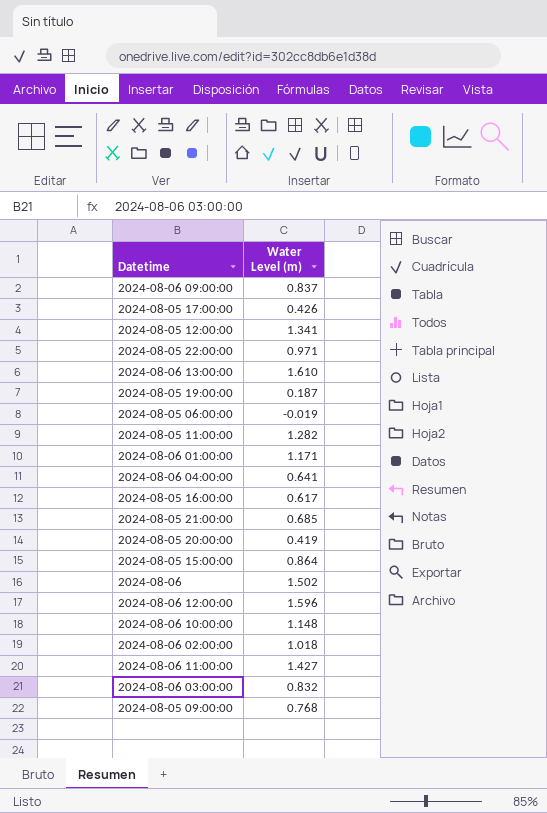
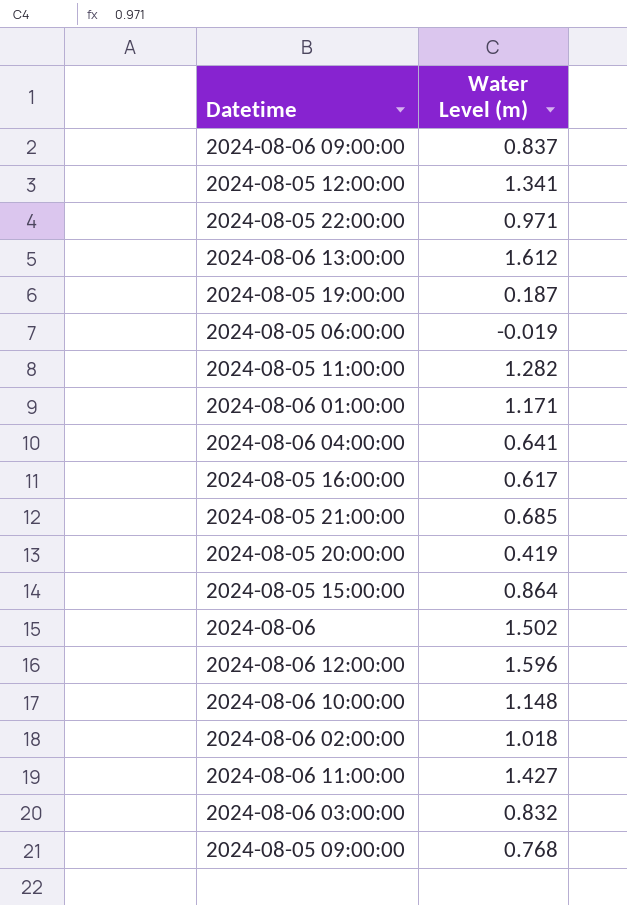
row 2024-08-05 17:00:00: 0.426 -> none
2024-08-06 13:00:00 | Water Level (m): 1.610 -> 1.612

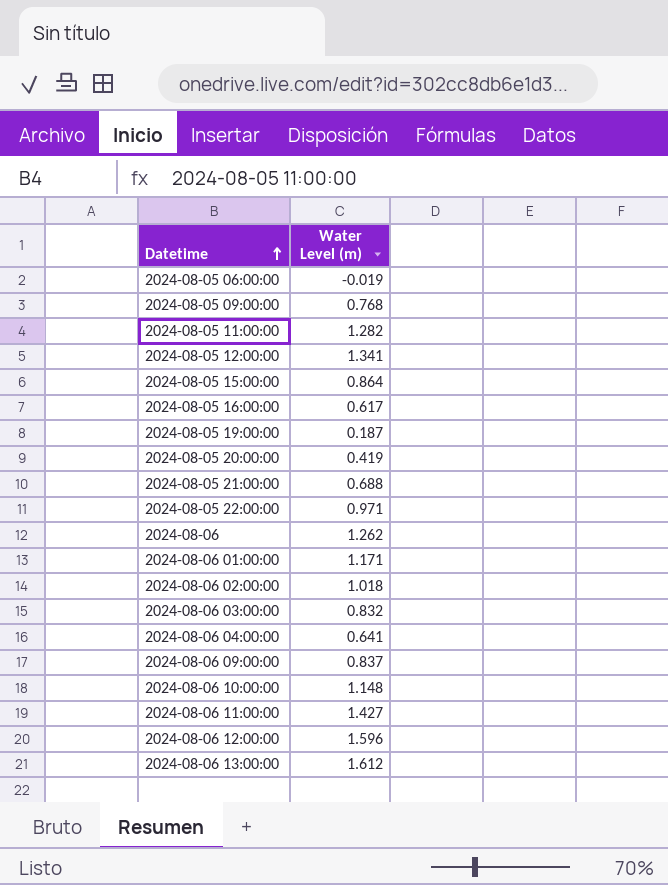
row order: none -> Datetime ascending
2024-08-05 21:00:00 | Water Level (m): 0.685 -> 0.688
2024-08-06 | Water Level (m): 1.502 -> 1.262

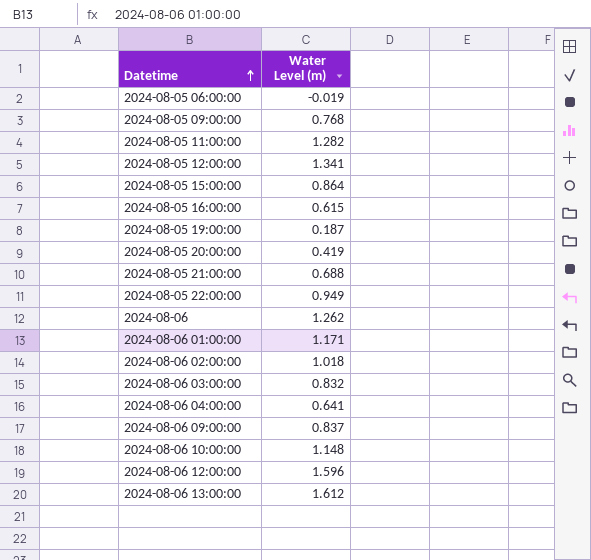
row 2024-08-06 11:00:00: 1.427 -> none
2024-08-05 16:00:00 | Water Level (m): 0.617 -> 0.615
2024-08-05 22:00:00 | Water Level (m): 0.971 -> 0.949

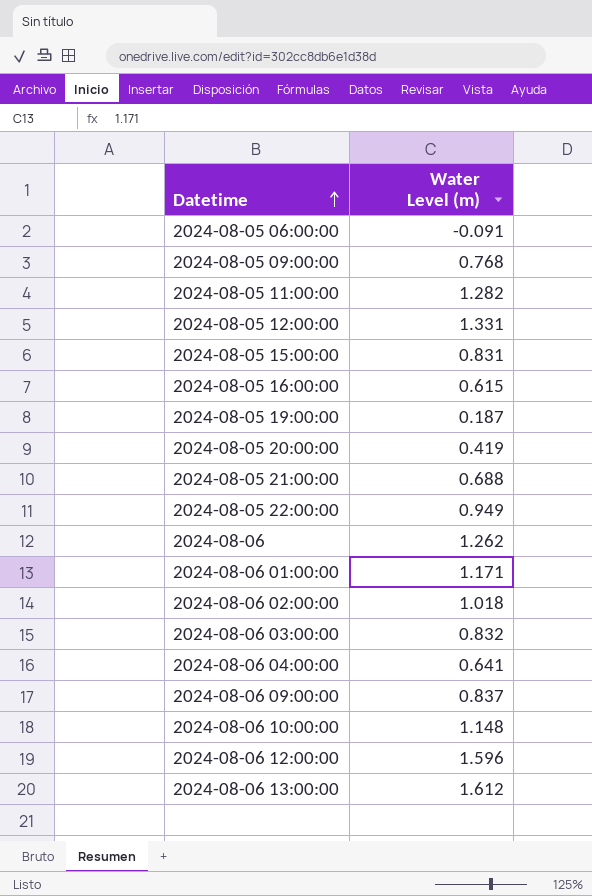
2024-08-05 06:00:00 | Water Level (m): -0.019 -> -0.091
2024-08-05 12:00:00 | Water Level (m): 1.341 -> 1.331
2024-08-05 15:00:00 | Water Level (m): 0.864 -> 0.831

